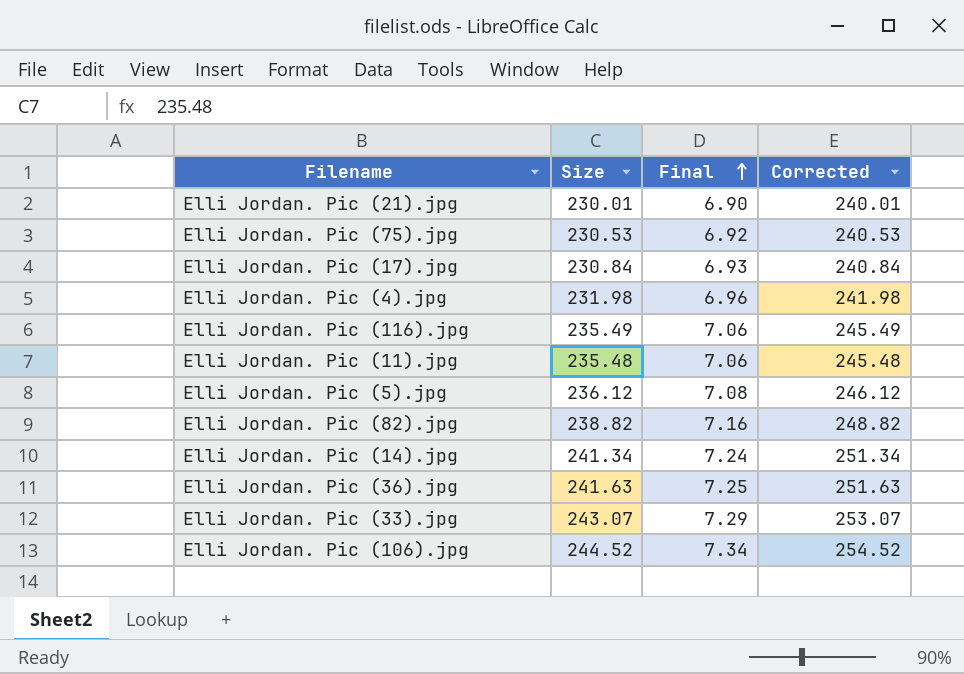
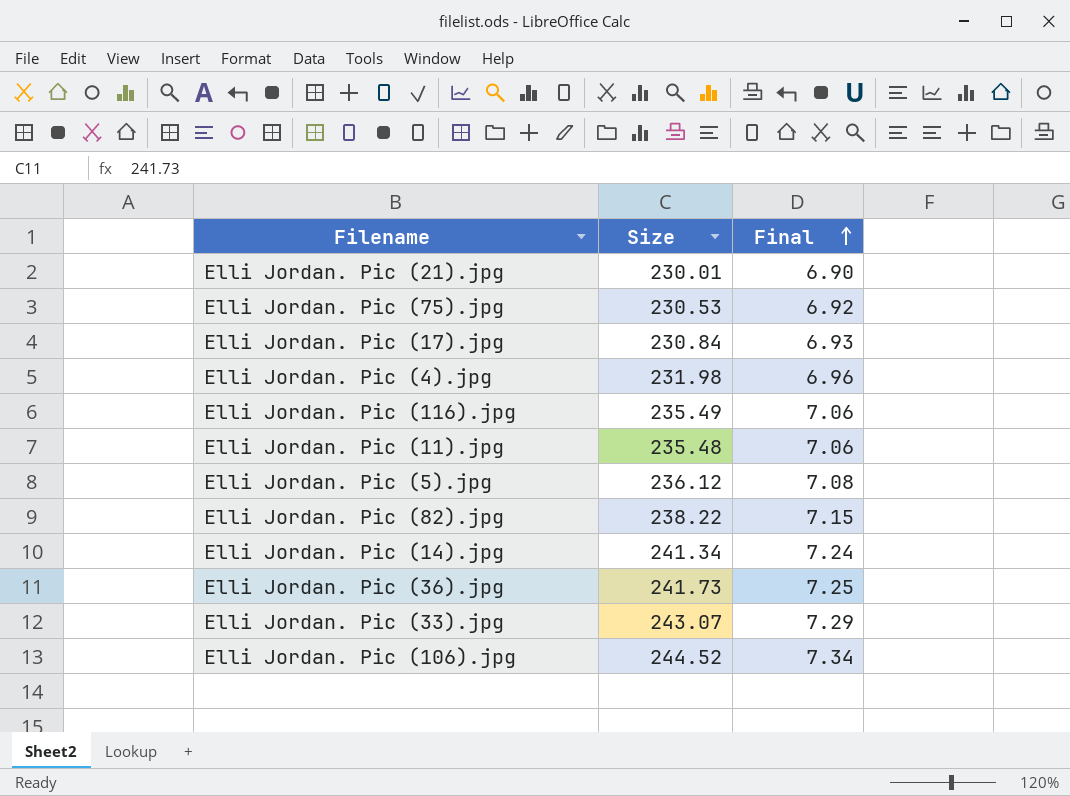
column Corrected | formula: [Size] + 10 -> none
Elli Jordan. Pic (82).jpg | Size: 238.82 -> 238.22
Elli Jordan. Pic (82).jpg | Final: 7.16 -> 7.15
Elli Jordan. Pic (36).jpg | Size: 241.63 -> 241.73

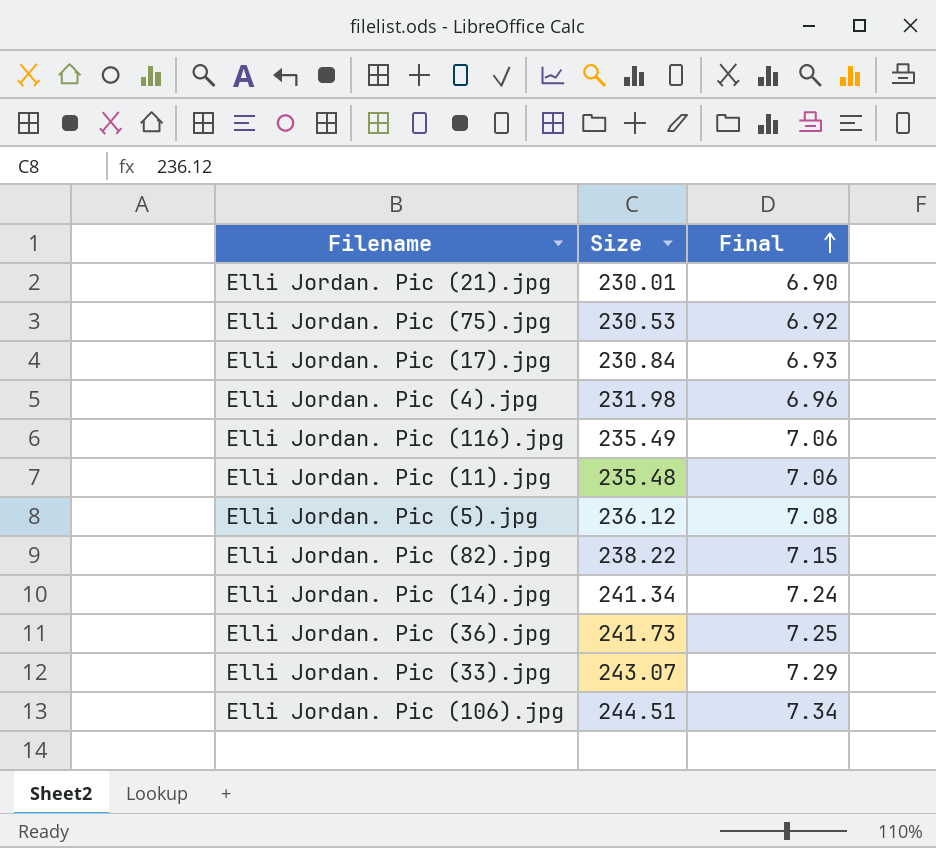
Elli Jordan. Pic (106).jpg | Size: 244.52 -> 244.51

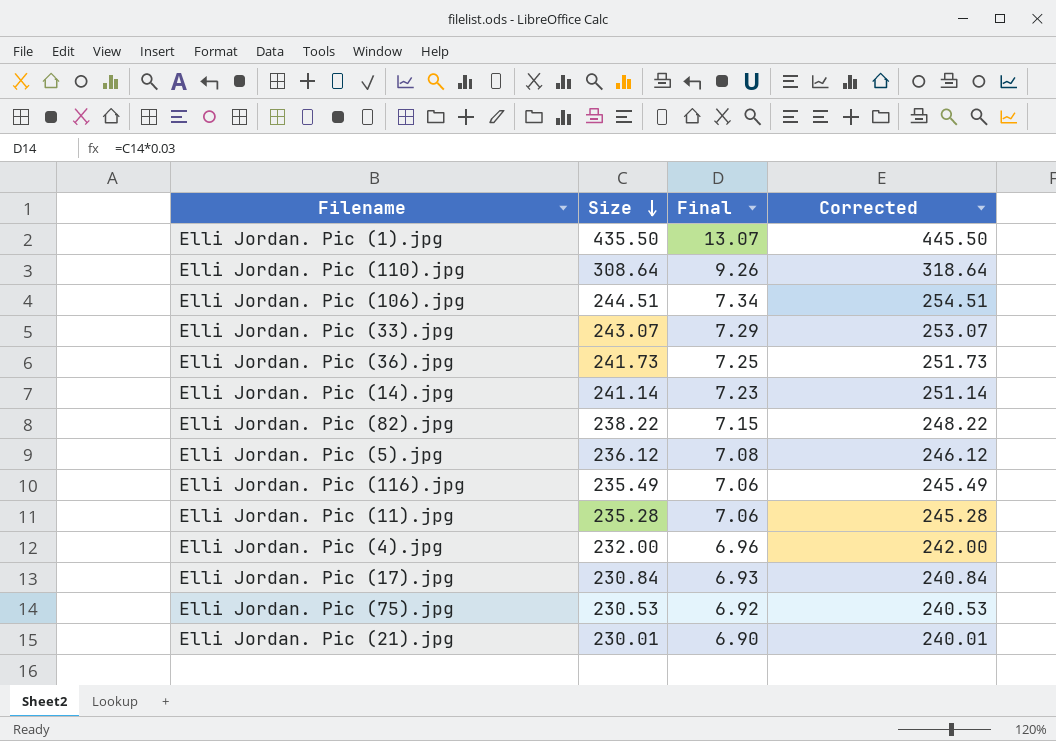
row order: Final ascending -> Size descending
column Corrected | formula: none -> [Size] + 10
row Elli Jordan. Pic (1).jpg: none -> 435.50 | 13.07 | 445.50
row Elli Jordan. Pic (110).jpg: none -> 308.64 | 9.26 | 318.64
Elli Jordan. Pic (14).jpg | Size: 241.34 -> 241.14
Elli Jordan. Pic (14).jpg | Final: 7.24 -> 7.23
Elli Jordan. Pic (11).jpg | Size: 235.48 -> 235.28
Elli Jordan. Pic (4).jpg | Size: 231.98 -> 232.00

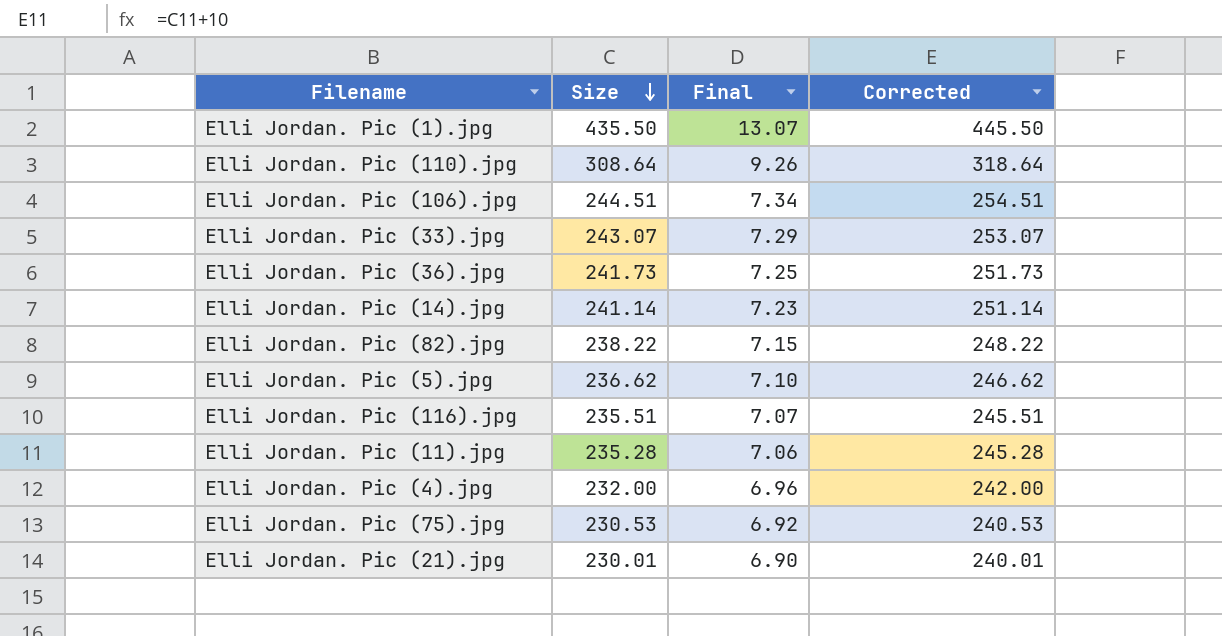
row Elli Jordan. Pic (17).jpg: 230.84 | 6.93 | 240.84 -> none
Elli Jordan. Pic (5).jpg | Size: 236.12 -> 236.62
Elli Jordan. Pic (5).jpg | Final: 7.08 -> 7.10
Elli Jordan. Pic (5).jpg | Corrected: 246.12 -> 246.62
Elli Jordan. Pic (116).jpg | Size: 235.49 -> 235.51
Elli Jordan. Pic (116).jpg | Final: 7.06 -> 7.07
Elli Jordan. Pic (116).jpg | Corrected: 245.49 -> 245.51

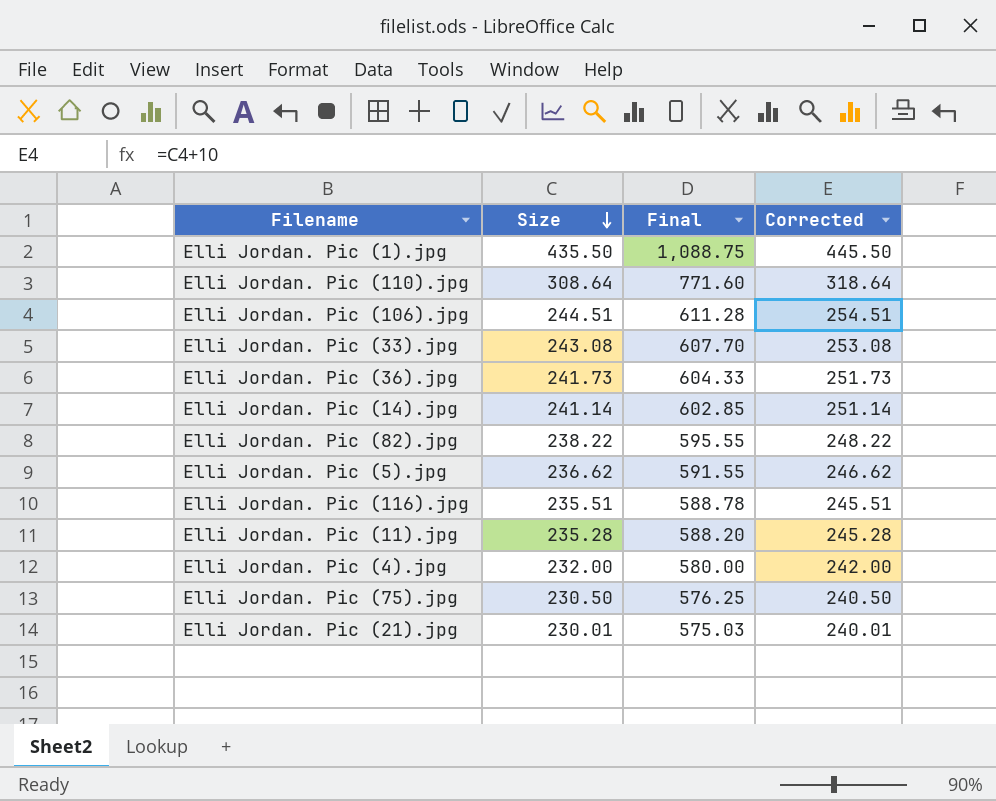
column Final | formula: [Size] * 0.03 -> [Size] * 2.5
Elli Jordan. Pic (33).jpg | Size: 243.07 -> 243.08
Elli Jordan. Pic (33).jpg | Corrected: 253.07 -> 253.08
Elli Jordan. Pic (75).jpg | Size: 230.53 -> 230.50
Elli Jordan. Pic (75).jpg | Corrected: 240.53 -> 240.50

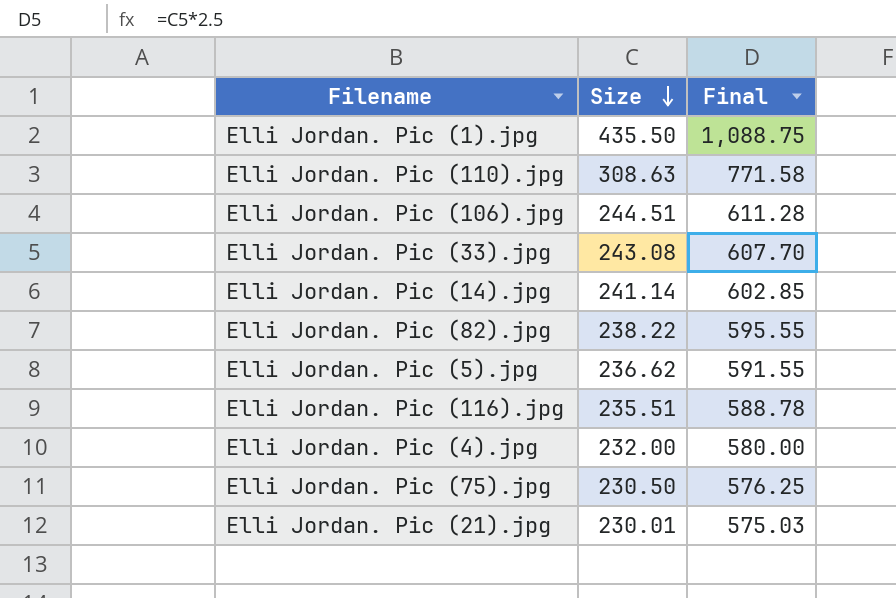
column Corrected | formula: [Size] + 10 -> none
row Elli Jordan. Pic (36).jpg: 241.73 | 604.33 | 251.73 -> none
row Elli Jordan. Pic (11).jpg: 235.28 | 588.20 | 245.28 -> none
Elli Jordan. Pic (110).jpg | Size: 308.64 -> 308.63
Elli Jordan. Pic (110).jpg | Final: 771.60 -> 771.58

